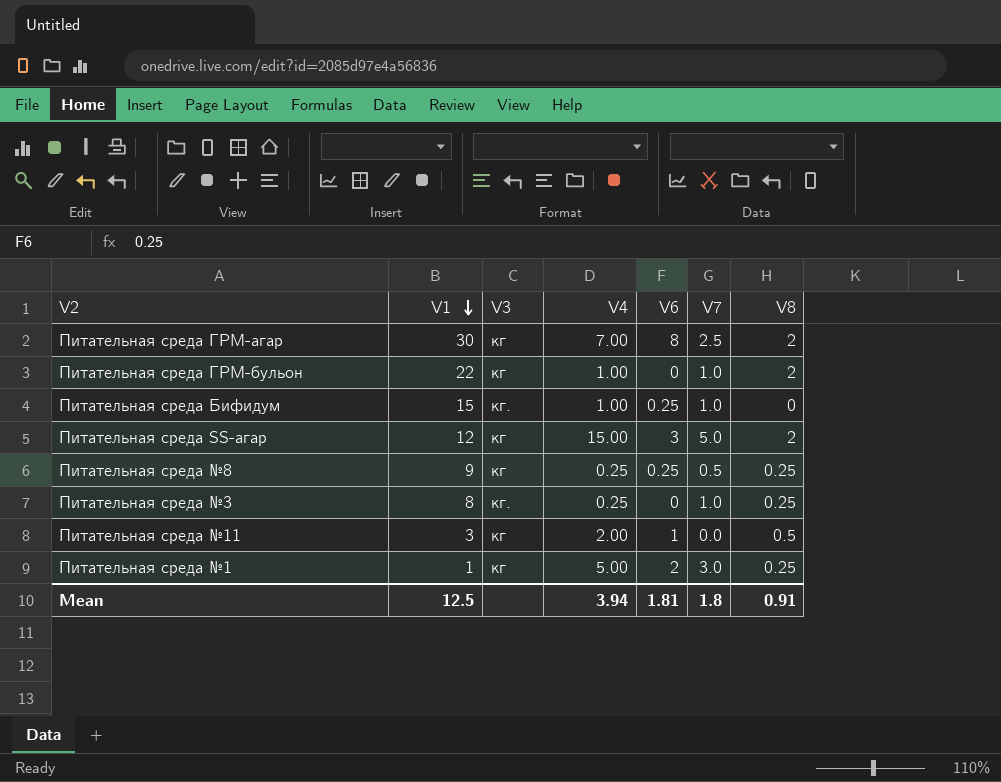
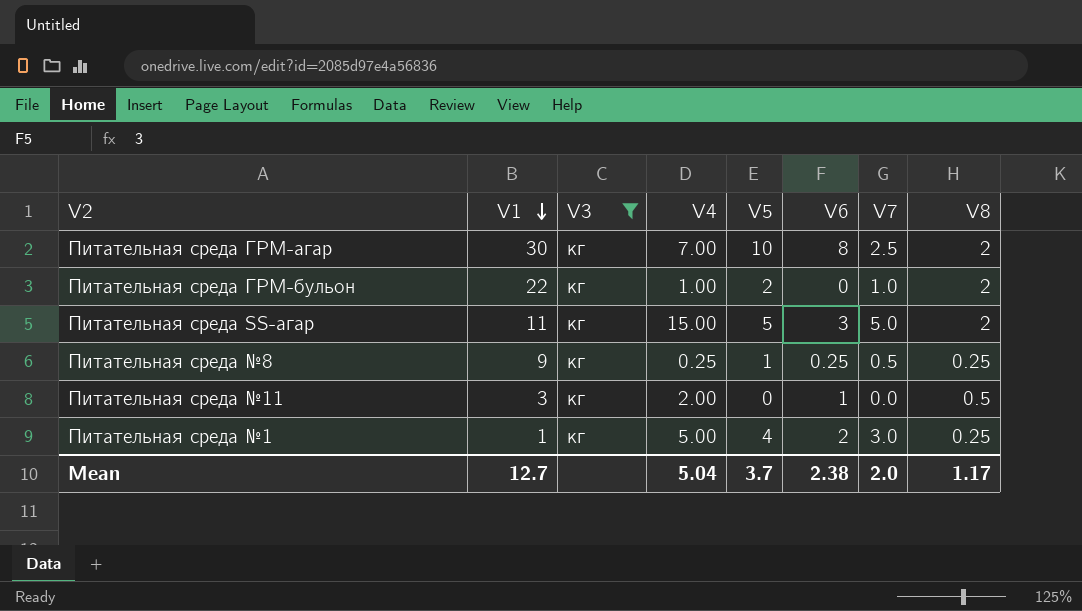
filter: none -> V3 = кг
column V5 | position: none -> 5
Питательная среда SS-агар | V1: 12 -> 11
Mean | V1: 12.5 -> 12.7
Mean | V4: 3.94 -> 5.04
Mean | V6: 1.81 -> 2.38
Mean | V7: 1.8 -> 2.0
Mean | V8: 0.91 -> 1.17

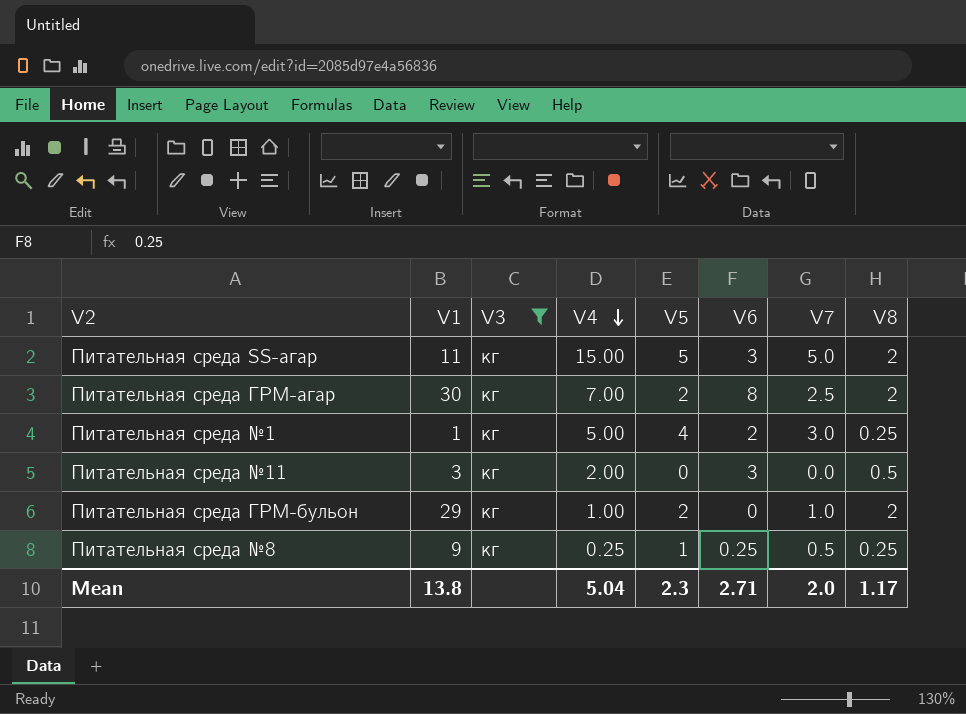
row order: V1 descending -> V4 descending
Питательная среда ГРМ-агар | V5: 10 -> 2
Питательная среда №11 | V6: 1 -> 3
Питательная среда ГРМ-бульон | V1: 22 -> 29
Mean | V1: 12.7 -> 13.8
Mean | V5: 3.7 -> 2.3
Mean | V6: 2.38 -> 2.71

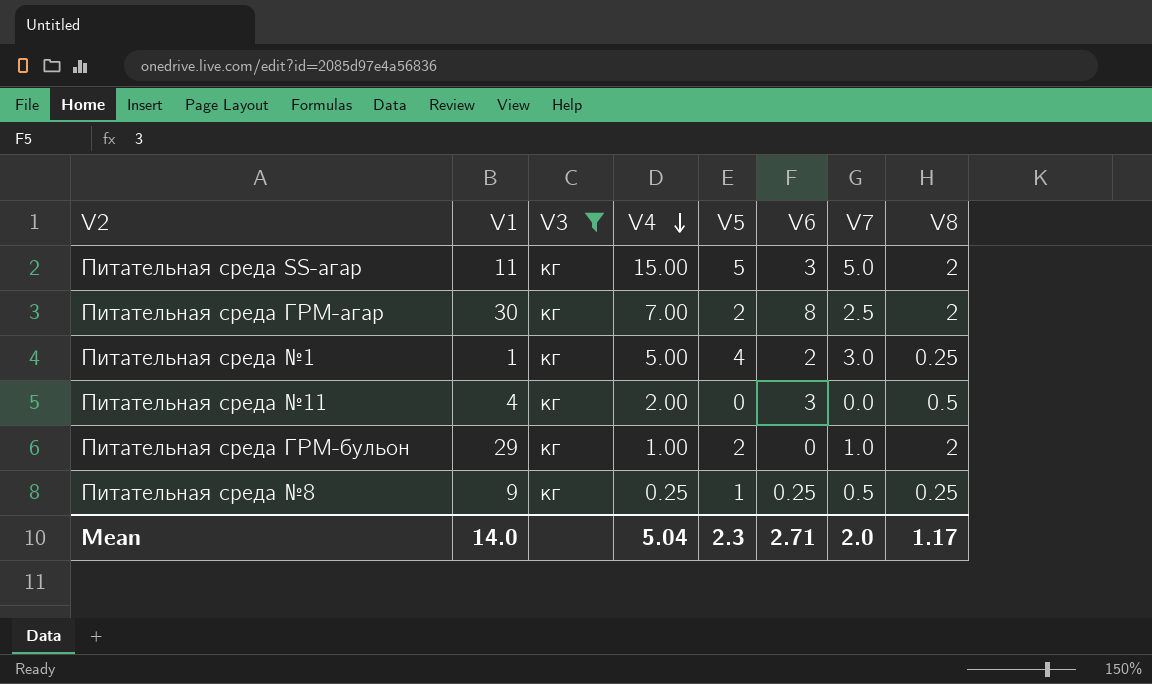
Питательная среда №11 | V1: 3 -> 4
Mean | V1: 13.8 -> 14.0

